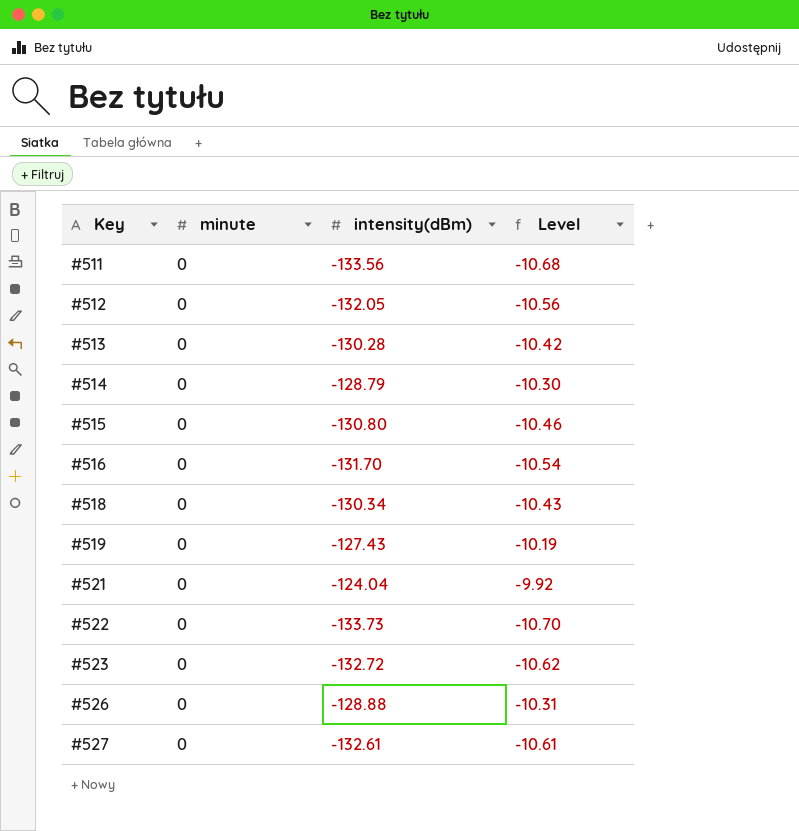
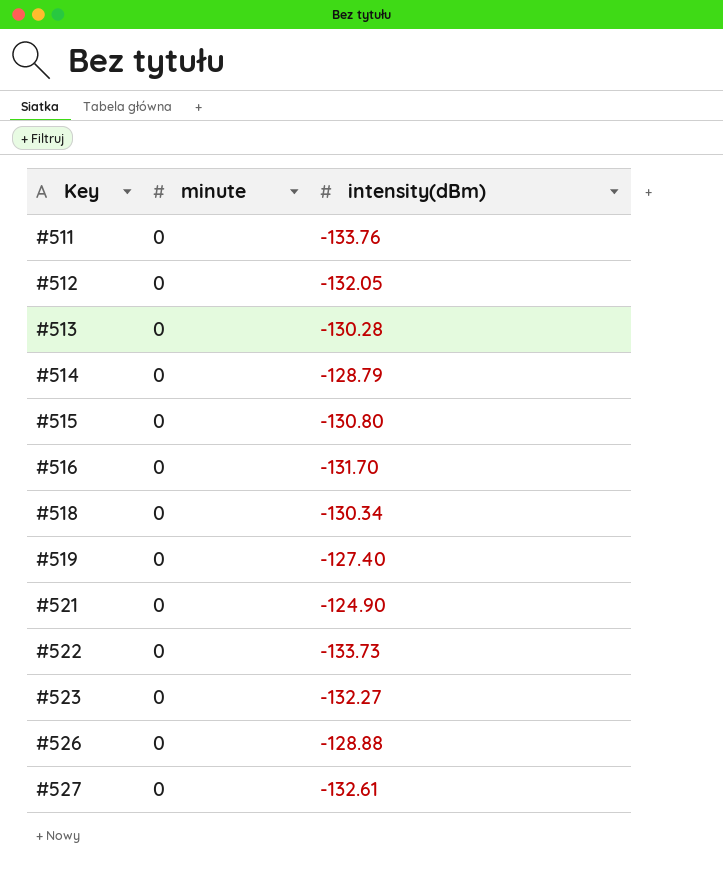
column Level | formula: [intensity(dBm)] * 0.08 -> none
#511 | intensity(dBm): -133.56 -> -133.76
#519 | intensity(dBm): -127.43 -> -127.40
#521 | intensity(dBm): -124.04 -> -124.90
#523 | intensity(dBm): -132.72 -> -132.27

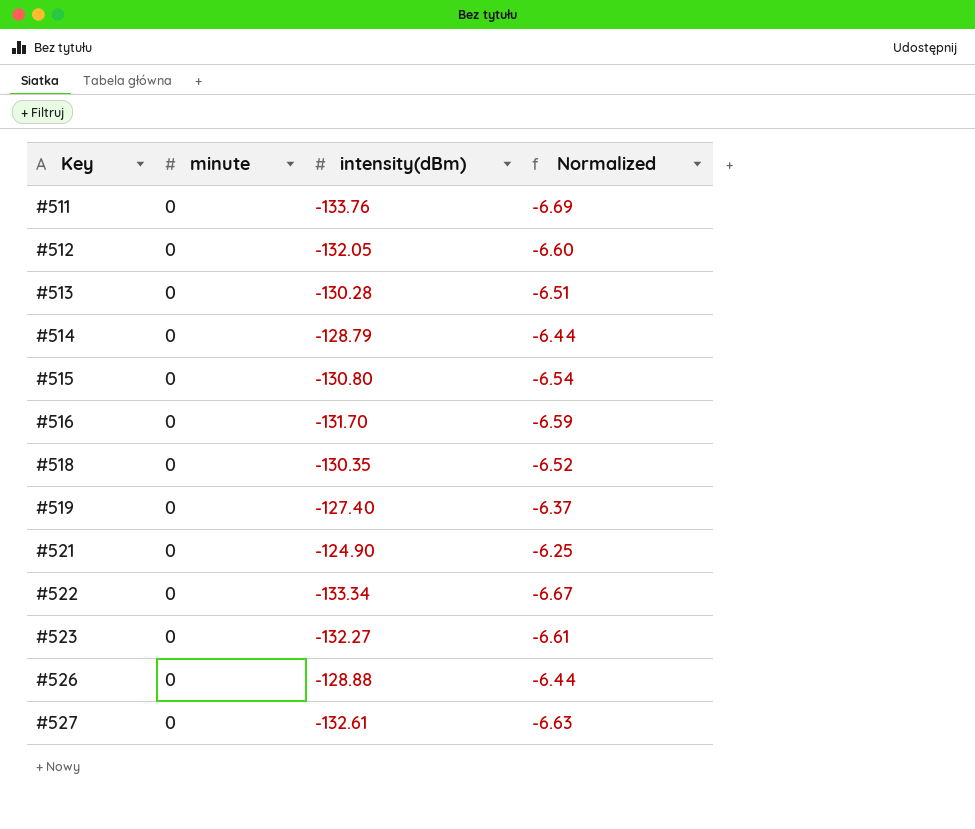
column Normalized | formula: none -> [intensity(dBm)] * 0.05
#518 | intensity(dBm): -130.34 -> -130.35
#522 | intensity(dBm): -133.73 -> -133.34

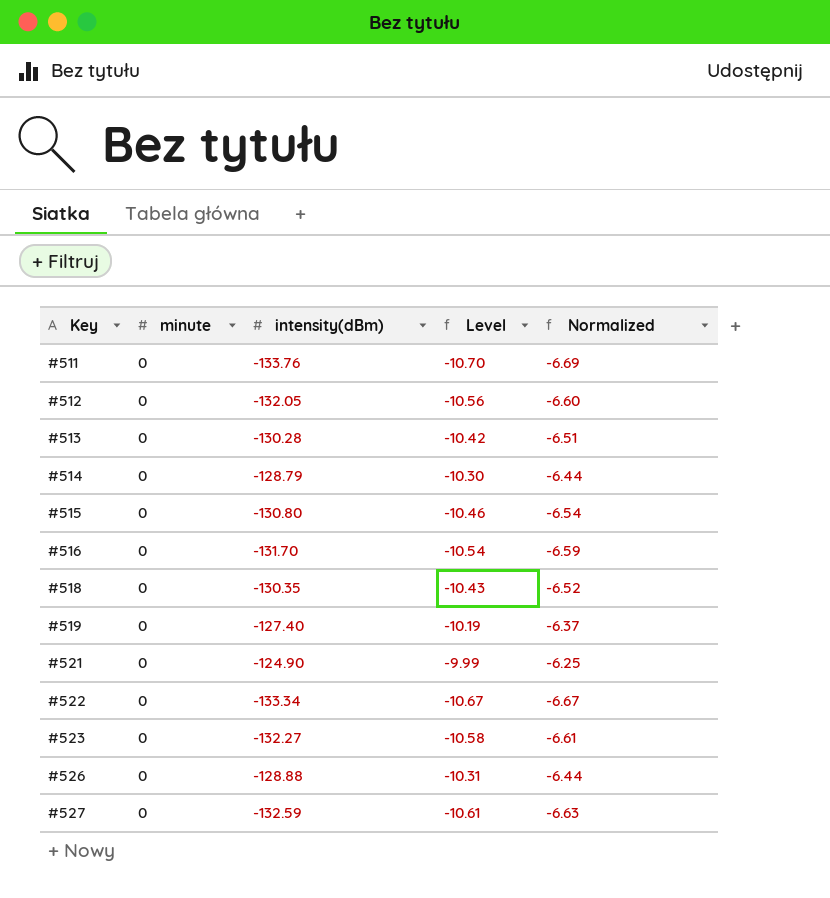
column Level | formula: none -> [intensity(dBm)] * 0.08
#527 | intensity(dBm): -132.61 -> -132.59

